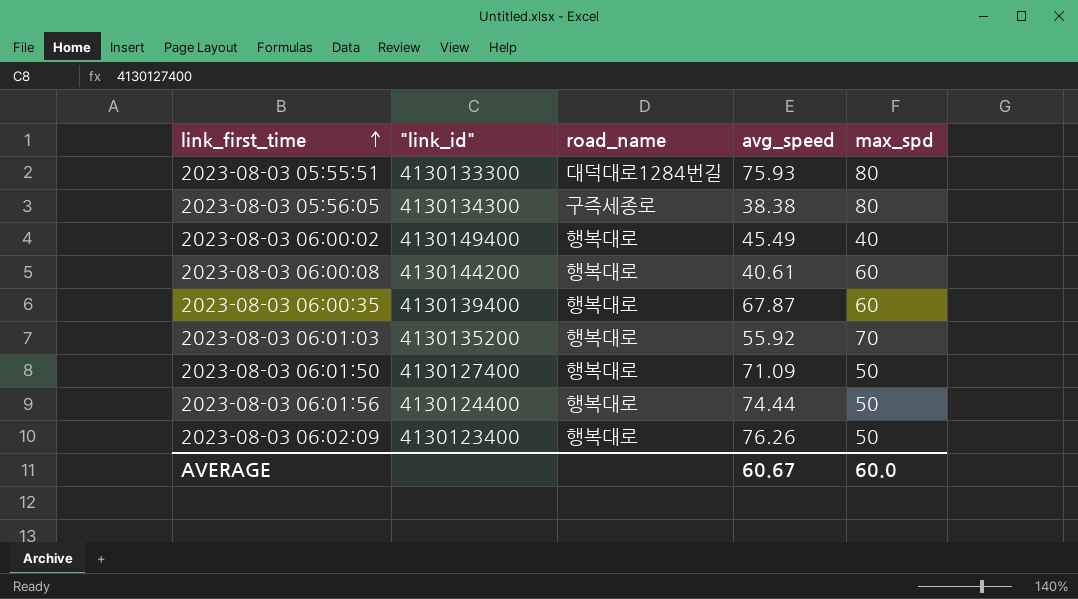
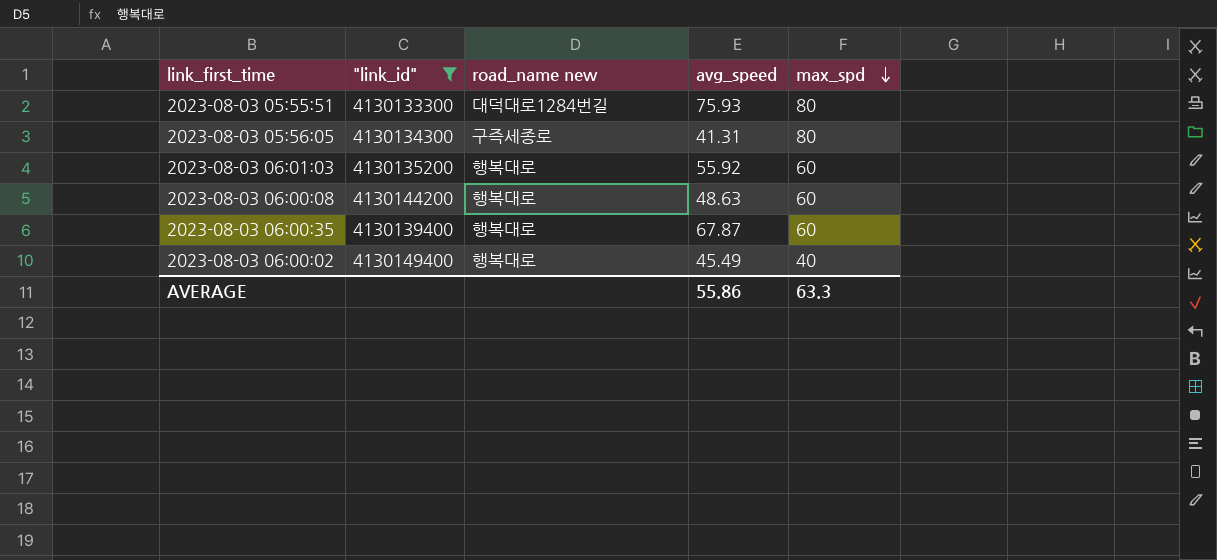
filter: none -> "link_id" >= 4130133300
row order: link_first_time ascending -> max_spd descending
column name: road_name -> road_name new
2023-08-03 05:56:05 | avg_speed: 38.38 -> 41.31
2023-08-03 06:01:03 | max_spd: 70 -> 60
2023-08-03 06:00:08 | avg_speed: 40.61 -> 48.63
AVERAGE | avg_speed: 60.67 -> 55.86
AVERAGE | max_spd: 60.0 -> 63.3

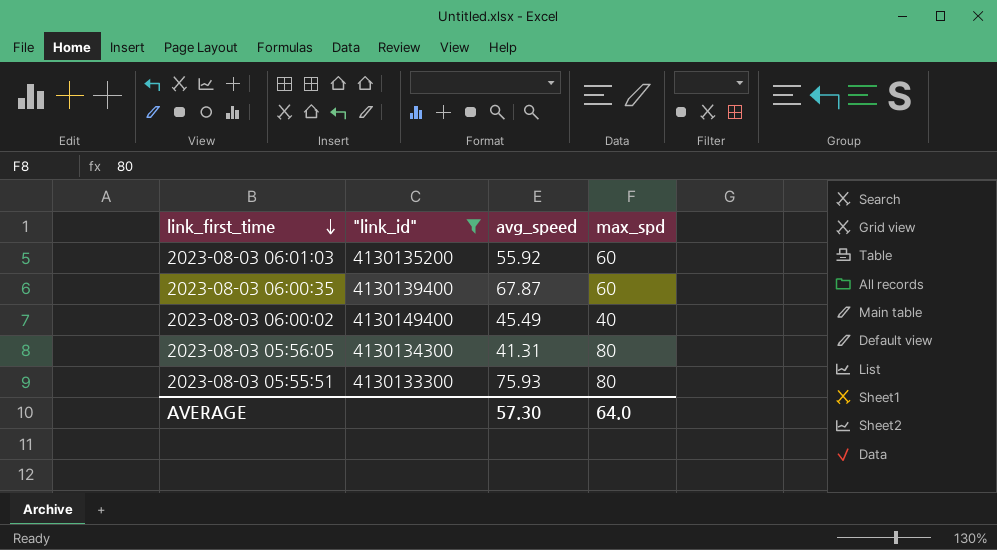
row order: max_spd descending -> link_first_time descending
column road_name new | position: 3 -> none
row 2023-08-03 06:00:08: 4130144200 | 행복대로 | 48.63 | 60 -> none
AVERAGE | avg_speed: 55.86 -> 57.30
AVERAGE | max_spd: 63.3 -> 64.0

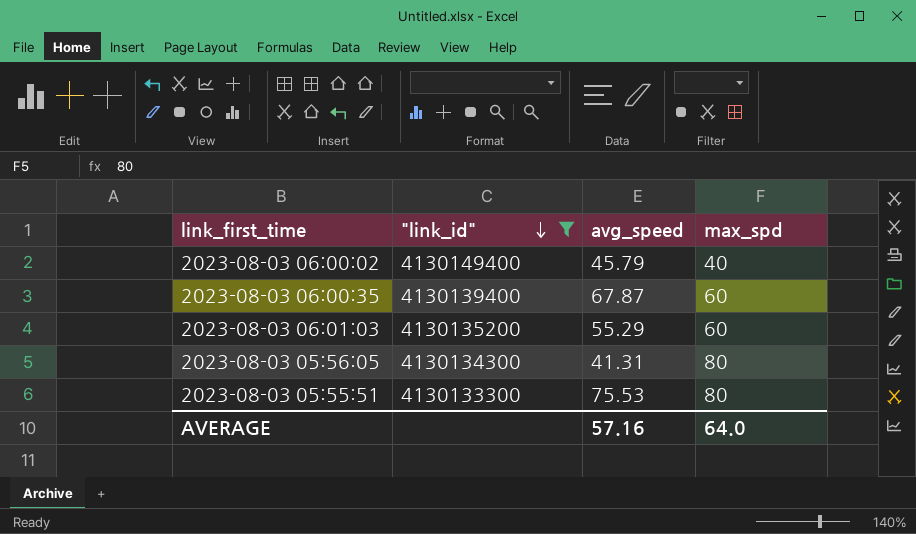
row order: link_first_time descending -> "link_id" descending
2023-08-03 06:00:02 | avg_speed: 45.49 -> 45.79
2023-08-03 06:01:03 | avg_speed: 55.92 -> 55.29
2023-08-03 05:55:51 | avg_speed: 75.93 -> 75.53
AVERAGE | avg_speed: 57.30 -> 57.16

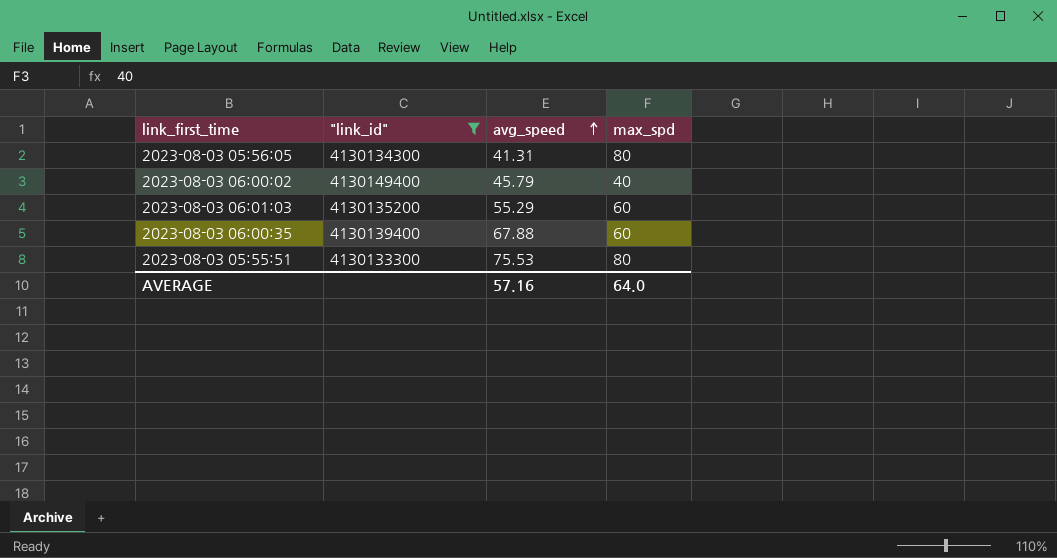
row order: "link_id" descending -> avg_speed ascending
2023-08-03 06:00:35 | avg_speed: 67.87 -> 67.88

